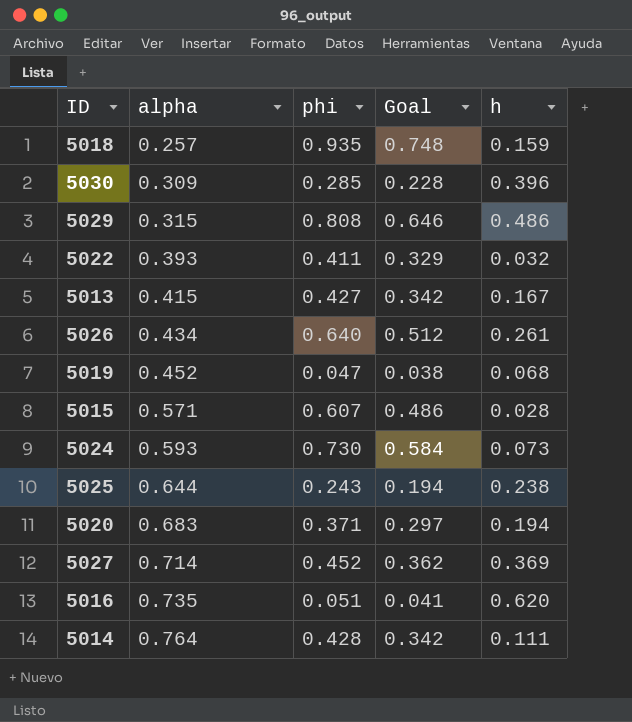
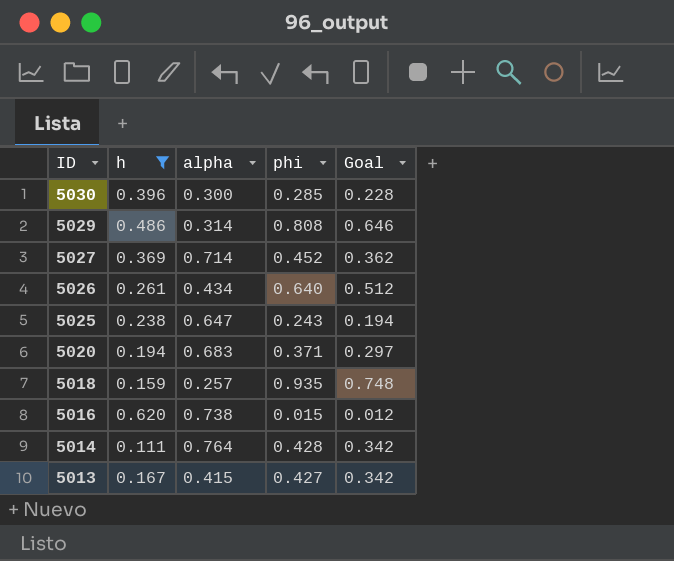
filter: none -> h >= 0.111
row order: alpha ascending -> ID descending
column h | position: 5 -> 2
5030 | alpha: 0.309 -> 0.300
5029 | alpha: 0.315 -> 0.314
5025 | alpha: 0.644 -> 0.647
5016 | alpha: 0.735 -> 0.738
5016 | phi: 0.051 -> 0.015
5016 | Goal: 0.041 -> 0.012

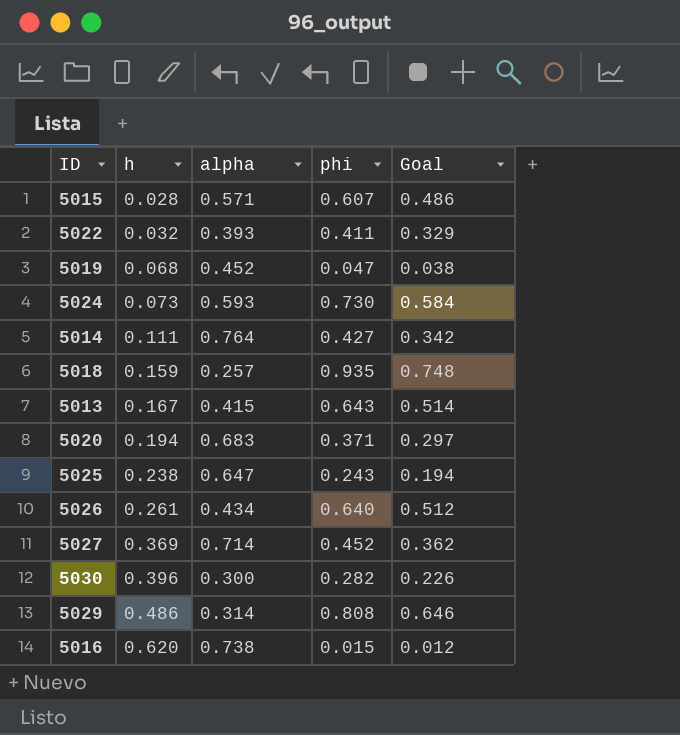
filter: h >= 0.111 -> none
row order: ID descending -> h ascending
5014 | phi: 0.428 -> 0.427
5013 | phi: 0.427 -> 0.643
5013 | Goal: 0.342 -> 0.514
5030 | phi: 0.285 -> 0.282
5030 | Goal: 0.228 -> 0.226

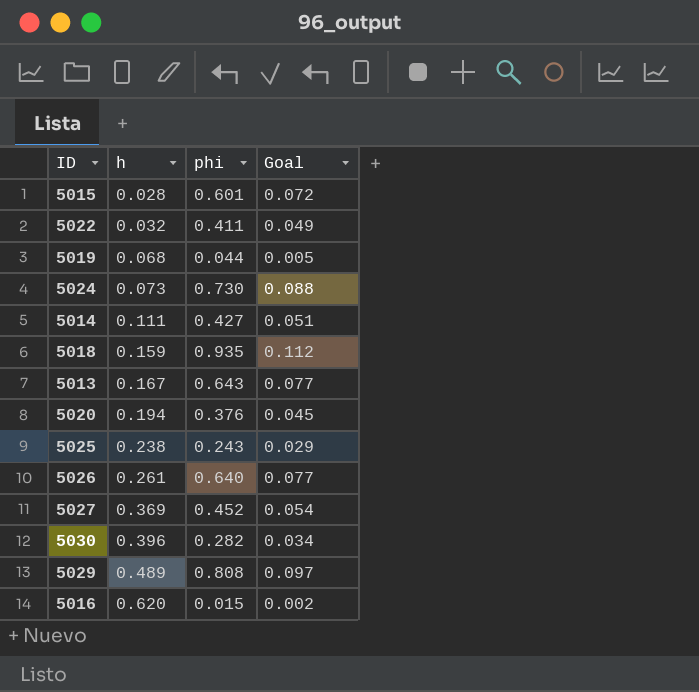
column alpha | position: 3 -> none
column Goal | formula: [phi] * 0.8 -> [phi] * 0.12
5015 | phi: 0.607 -> 0.601
5019 | phi: 0.047 -> 0.044
5020 | phi: 0.371 -> 0.376
5029 | h: 0.486 -> 0.489

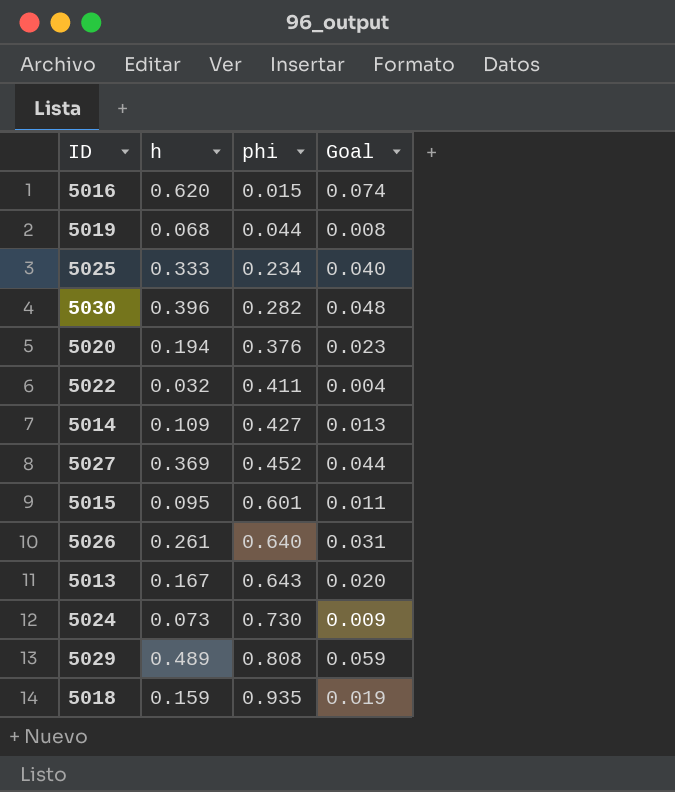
row order: h ascending -> phi ascending
column Goal | formula: [phi] * 0.12 -> [h] * 0.12
5025 | h: 0.238 -> 0.333
5025 | phi: 0.243 -> 0.234
5014 | h: 0.111 -> 0.109
5015 | h: 0.028 -> 0.095

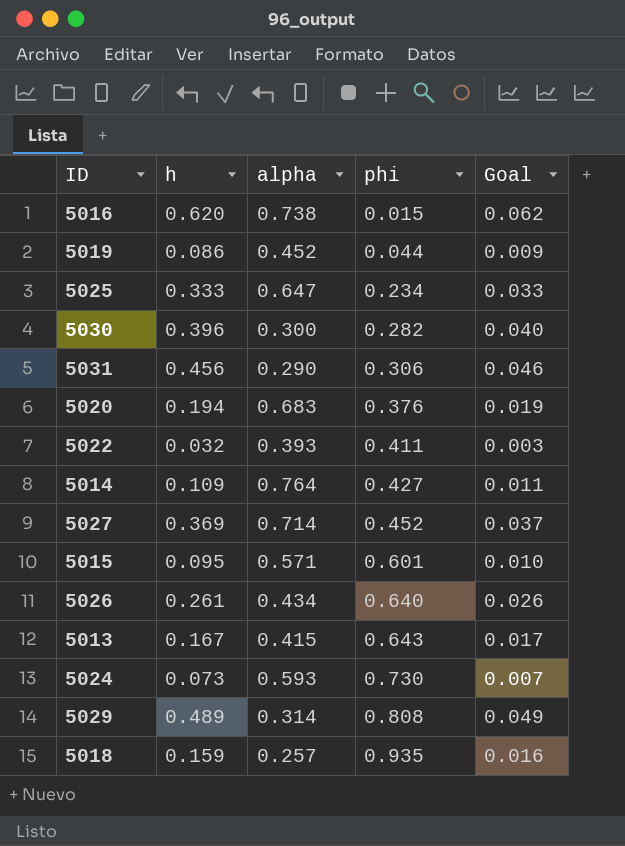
column alpha | position: none -> 3
column Goal | formula: [h] * 0.12 -> [h] * 0.1
5019 | h: 0.068 -> 0.086
row 5031: none -> 0.456 | 0.290 | 0.306 | 0.046

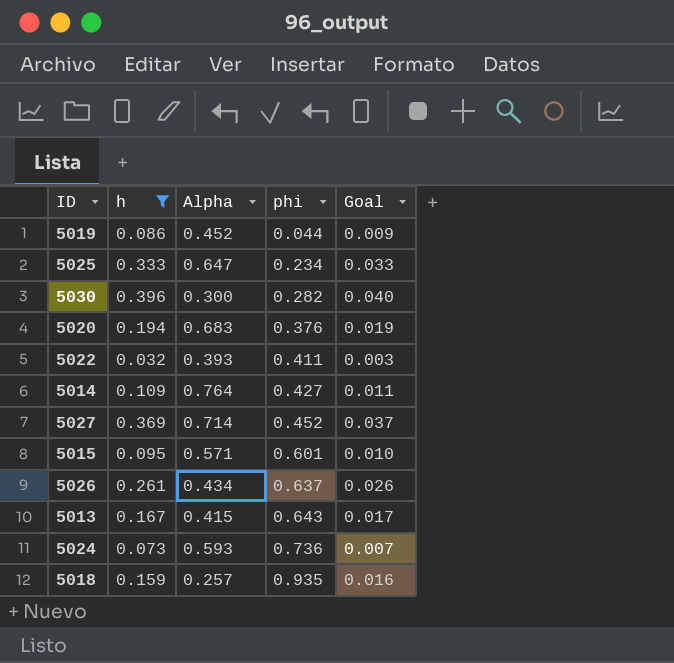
filter: none -> h <= 0.396
column name: alpha -> Alpha
5026 | phi: 0.640 -> 0.637
5024 | phi: 0.730 -> 0.736

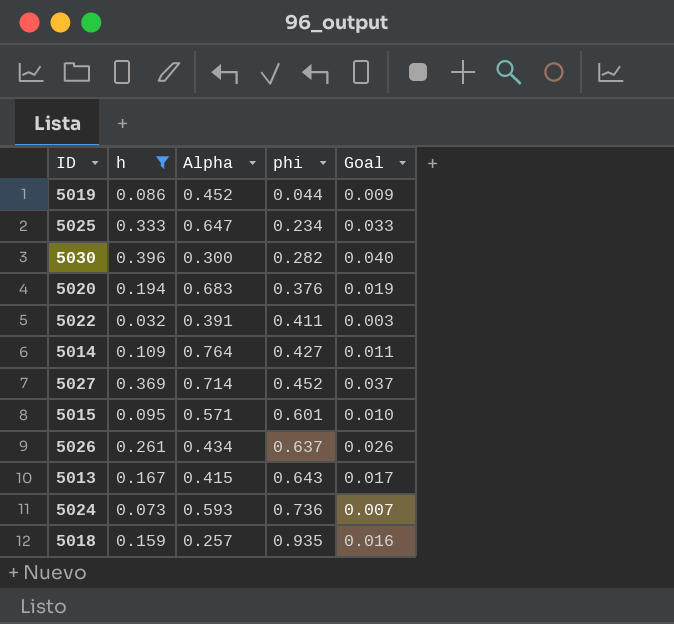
5022 | Alpha: 0.393 -> 0.391

